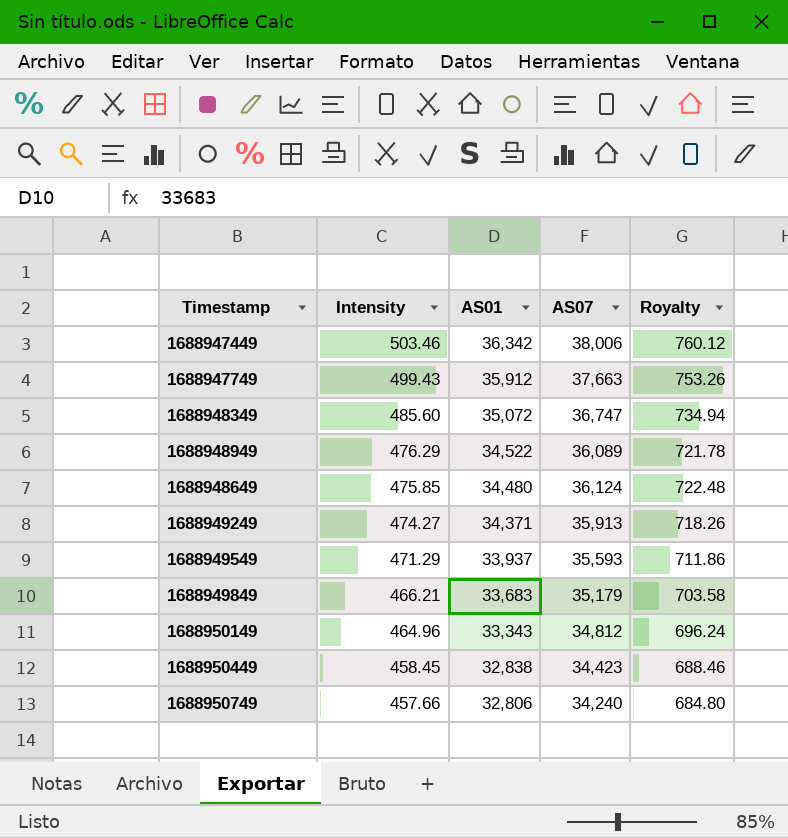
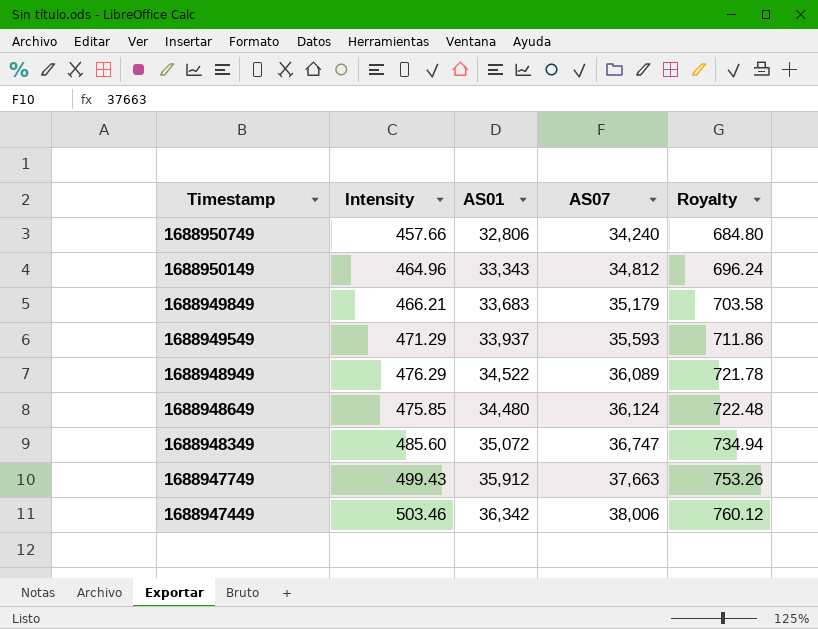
row order: Intensity descending -> Timestamp descending
row 1688949249: 474.27 | 34,371 | 35,913 | 718.26 -> none
row 1688950449: 458.45 | 32,838 | 34,423 | 688.46 -> none

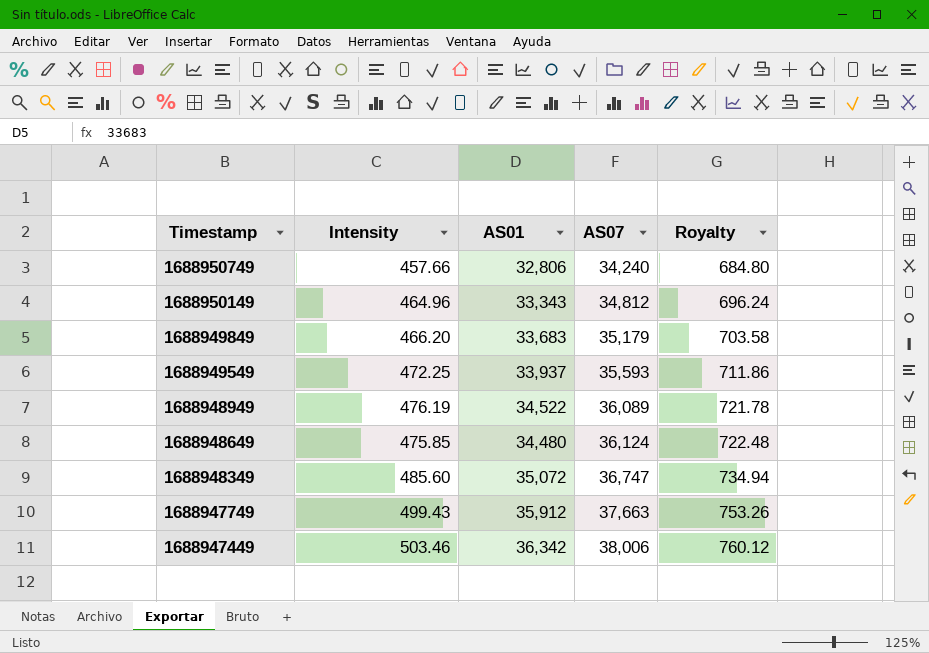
1688949849 | Intensity: 466.21 -> 466.20
1688949549 | Intensity: 471.29 -> 472.25
1688948949 | Intensity: 476.29 -> 476.19

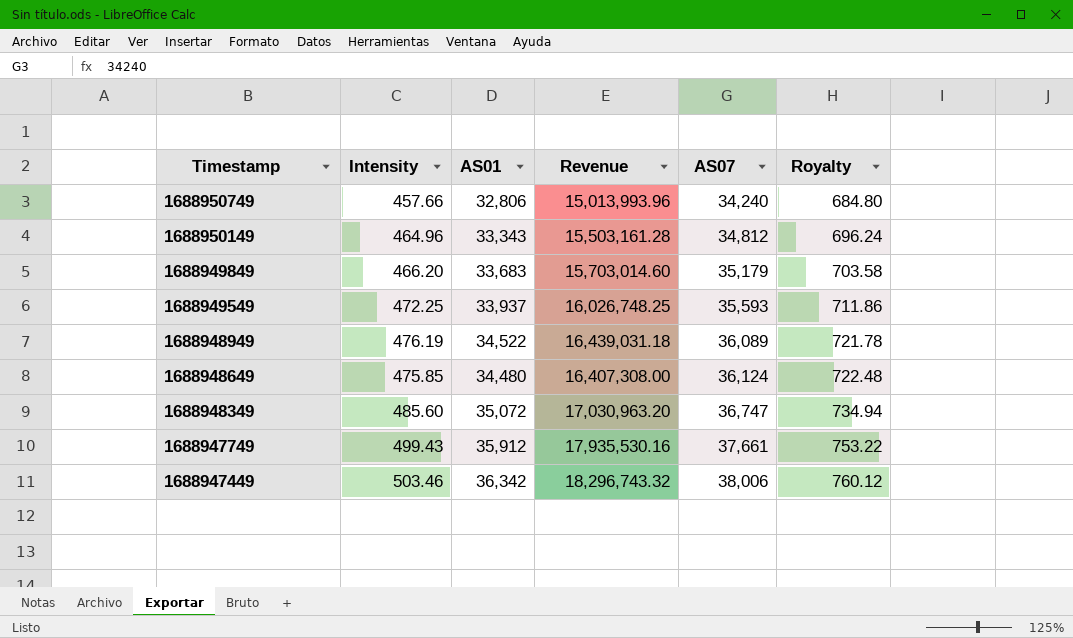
column Revenue | formula: none -> [Intensity] * [AS01]
1688947749 | AS07: 37,663 -> 37,661
1688947749 | Royalty: 753.26 -> 753.22

